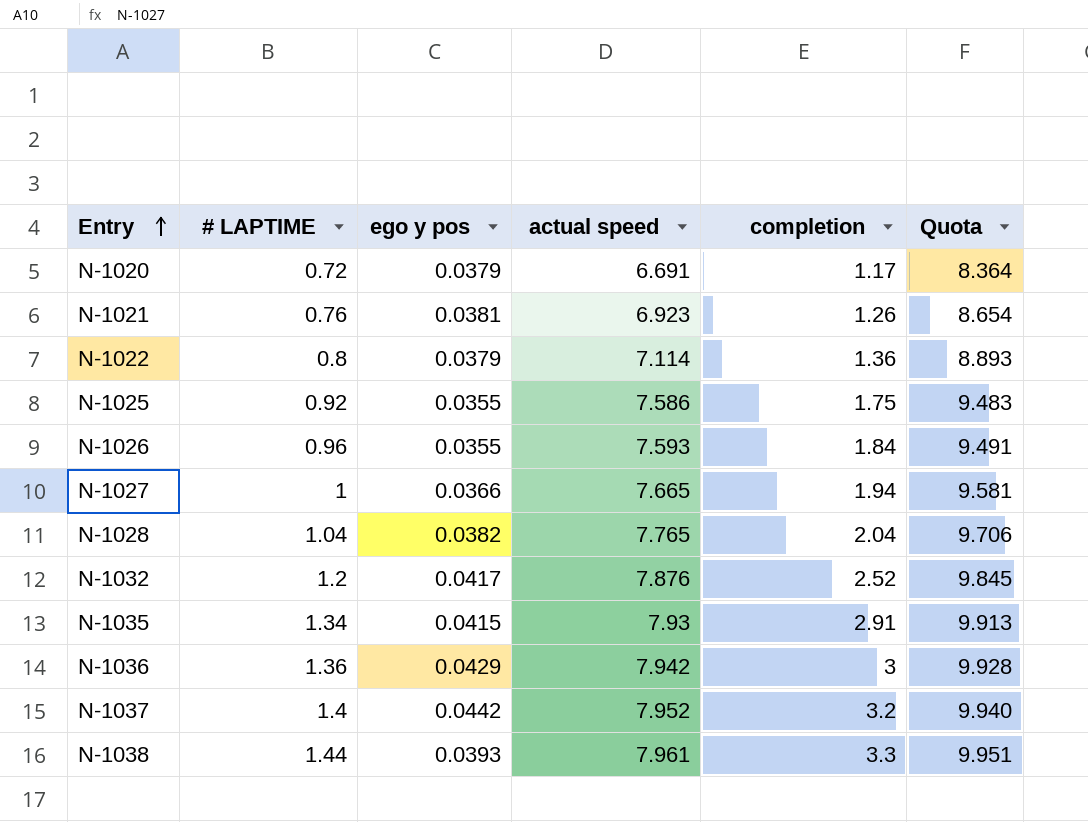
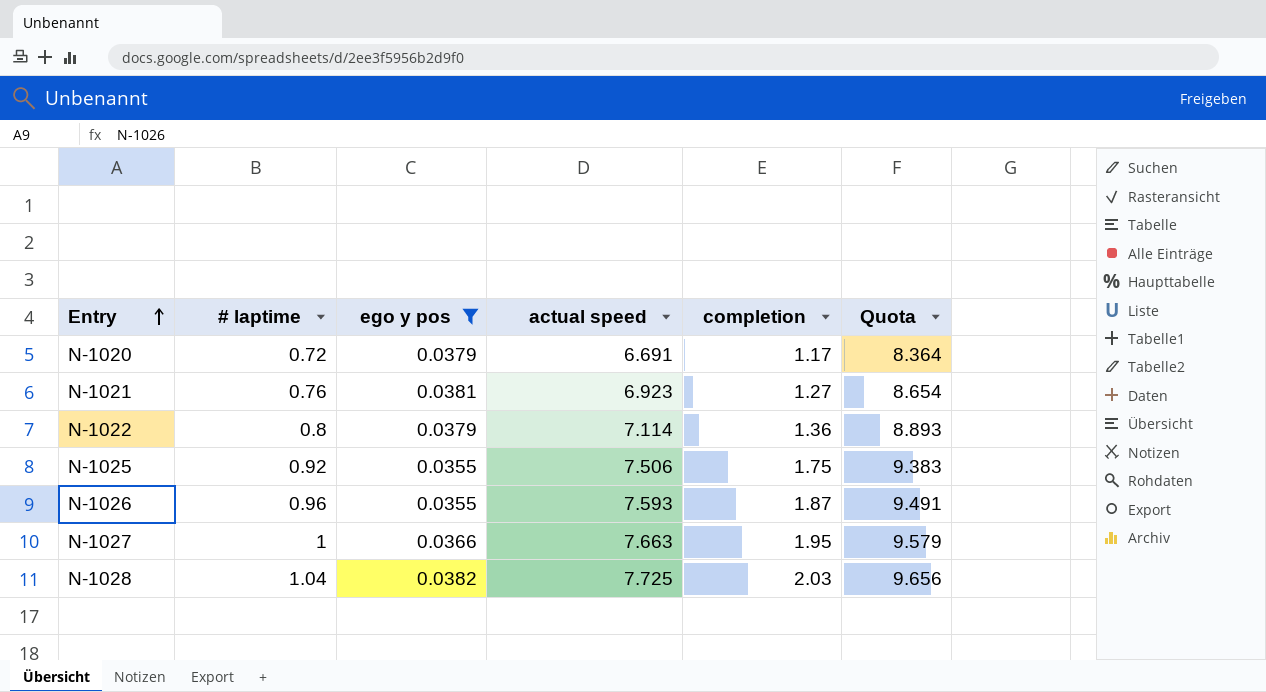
filter: none -> ego y pos <= 0.0382
column name: # LAPTIME -> # laptime
N-1021 | completion: 1.26 -> 1.27
N-1025 | actual speed: 7.586 -> 7.506
N-1025 | Quota: 9.483 -> 9.383
N-1026 | completion: 1.84 -> 1.87
N-1027 | actual speed: 7.665 -> 7.663
N-1027 | completion: 1.94 -> 1.95
N-1027 | Quota: 9.581 -> 9.579
N-1028 | actual speed: 7.765 -> 7.725
N-1028 | completion: 2.04 -> 2.03
N-1028 | Quota: 9.706 -> 9.656

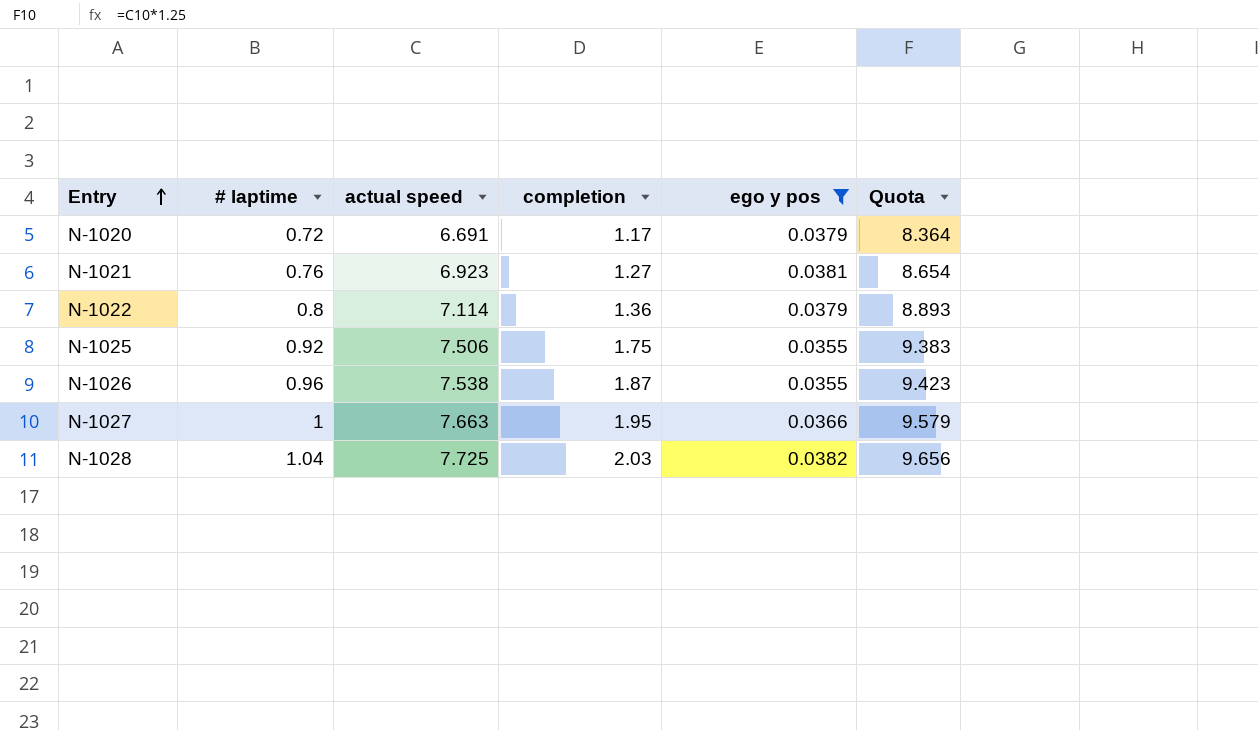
column ego y pos | position: 3 -> 5
N-1026 | actual speed: 7.593 -> 7.538
N-1026 | Quota: 9.491 -> 9.423

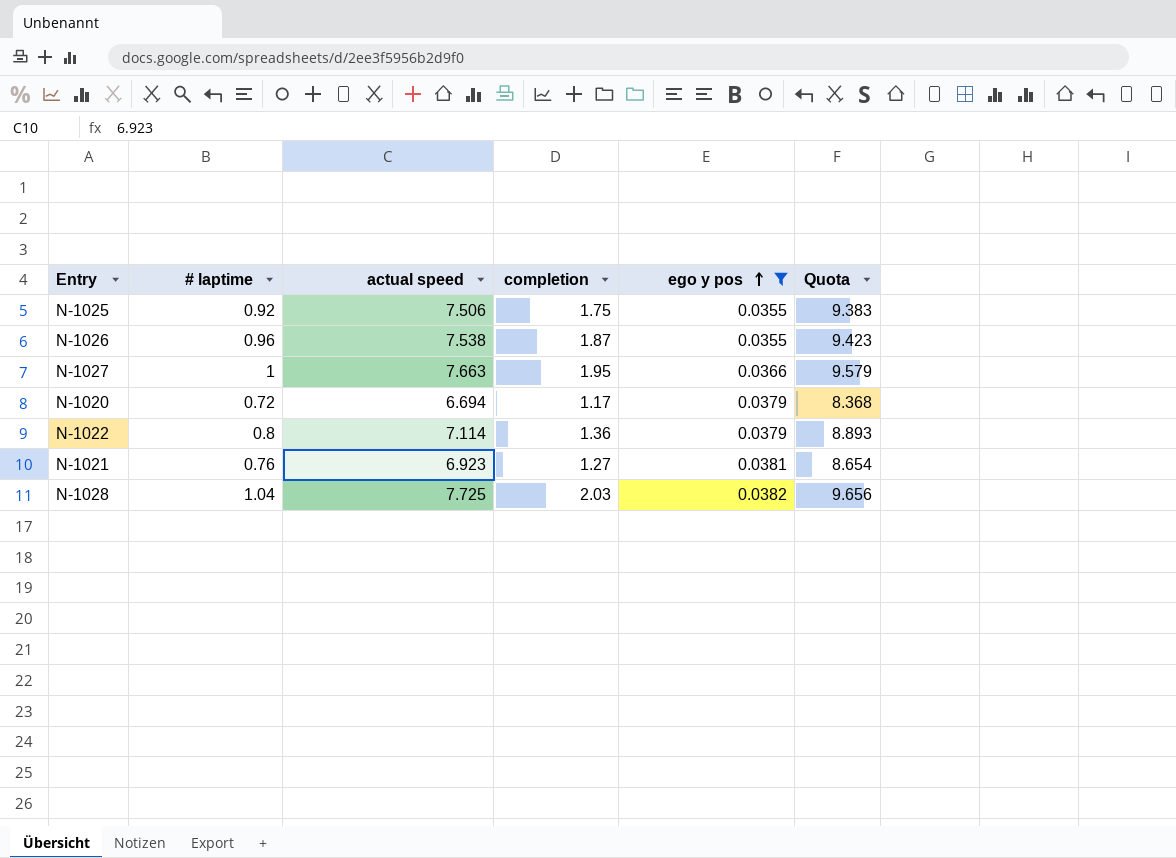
row order: Entry ascending -> ego y pos ascending
N-1020 | actual speed: 6.691 -> 6.694
N-1020 | Quota: 8.364 -> 8.368

